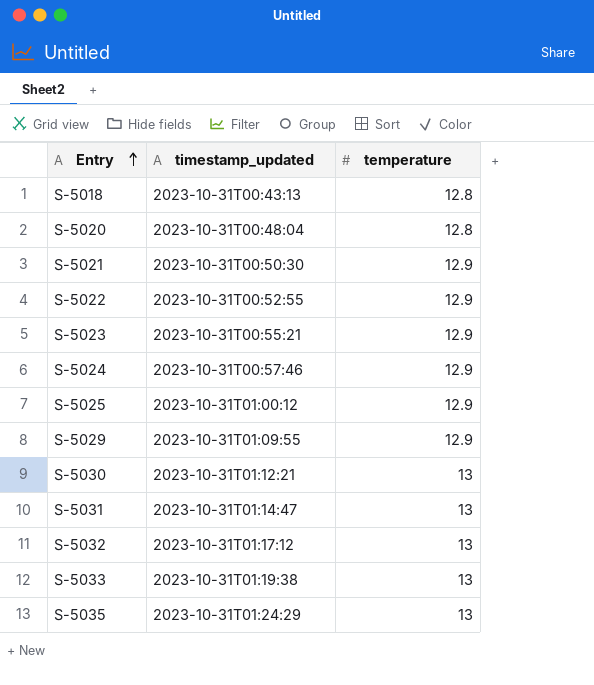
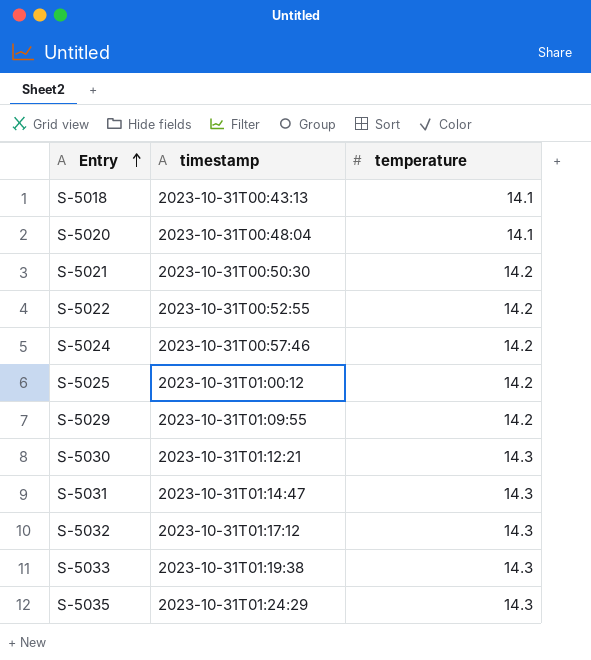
column name: timestamp_updated -> timestamp
row S-5023: 2023-10-31T00:55:21 | 12.9 -> none
S-5018 | temperature: 12.8 -> 14.1
S-5020 | temperature: 12.8 -> 14.1
S-5021 | temperature: 12.9 -> 14.2
S-5022 | temperature: 12.9 -> 14.2
S-5024 | temperature: 12.9 -> 14.2
S-5025 | temperature: 12.9 -> 14.2
S-5029 | temperature: 12.9 -> 14.2
S-5030 | temperature: 13 -> 14.3
S-5031 | temperature: 13 -> 14.3
S-5032 | temperature: 13 -> 14.3
S-5033 | temperature: 13 -> 14.3
S-5035 | temperature: 13 -> 14.3

